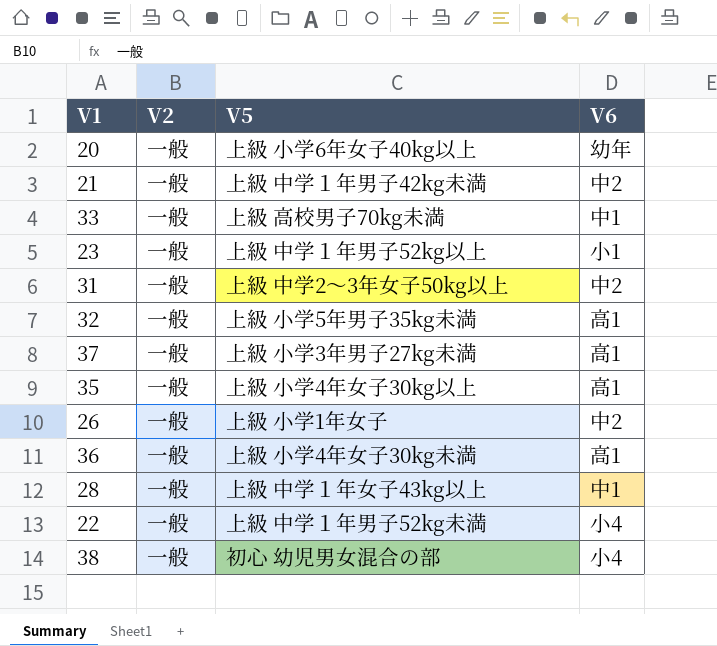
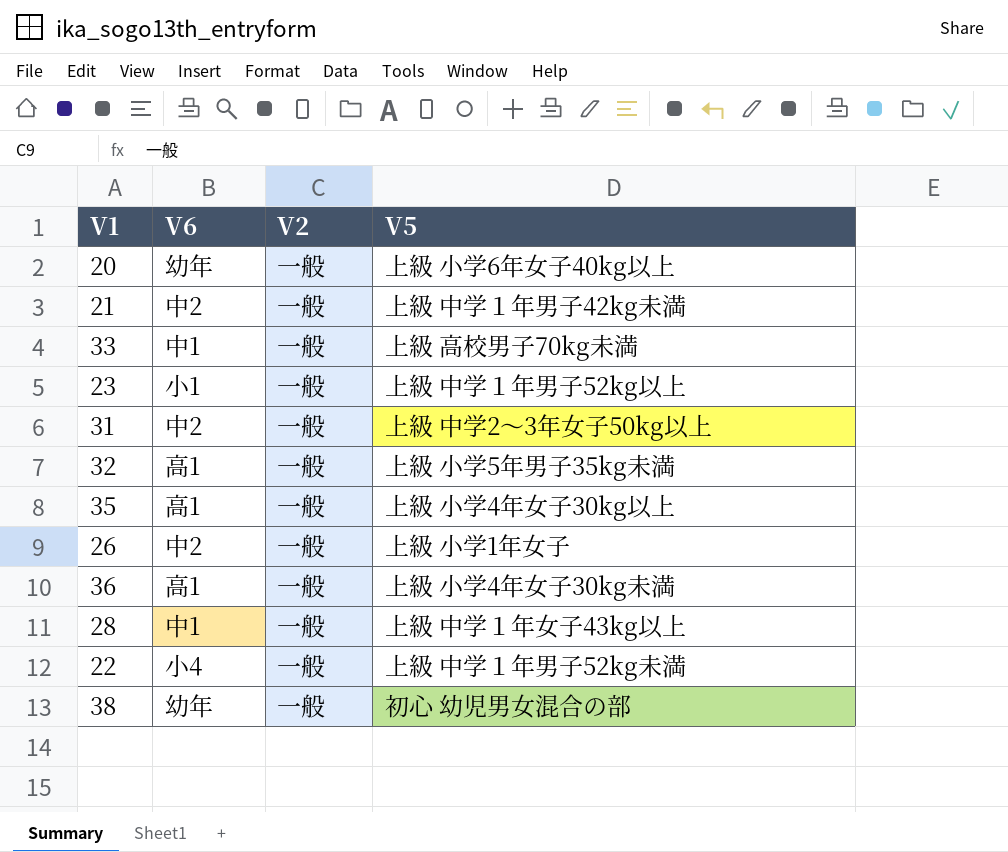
column V6 | position: 4 -> 2
row 37: 一般 | 上級 小学3年男子27kg未満 | 高1 -> none
38 | V6: 小4 -> 幼年

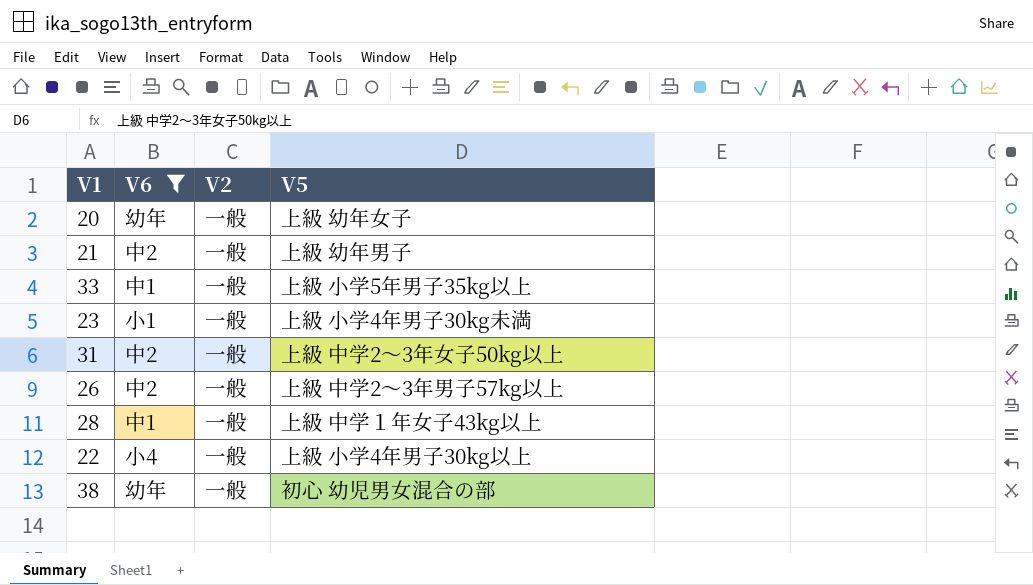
filter: none -> V6 != 高1
20 | V5: 上級 小学6年女子40kg以上 -> 上級 幼年女子
21 | V5: 上級 中学１年男子42kg未満 -> 上級 幼年男子
33 | V5: 上級 高校男子70kg未満 -> 上級 小学5年男子35kg以上
23 | V5: 上級 中学１年男子52kg以上 -> 上級 小学4年男子30kg未満
26 | V5: 上級 小学1年女子 -> 上級 中学2～3年男子57kg以上
22 | V5: 上級 中学１年男子52kg未満 -> 上級 小学4年男子30kg以上

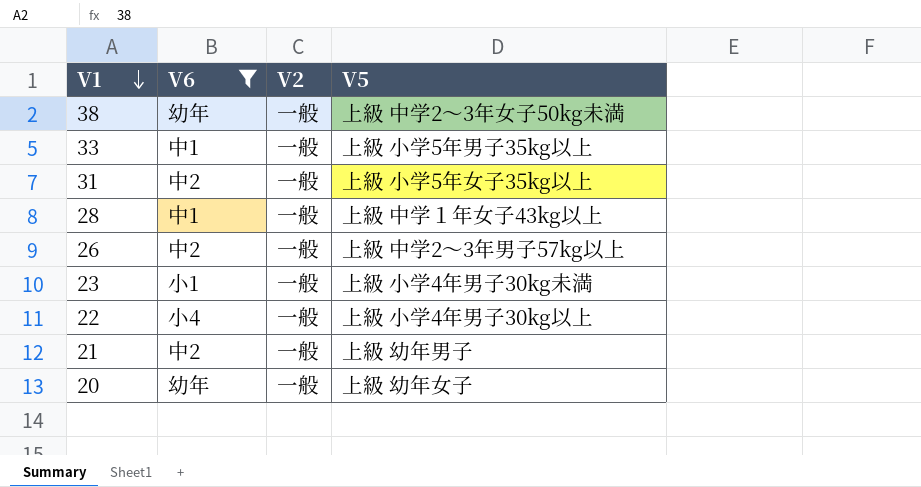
row order: none -> V1 descending
38 | V5: 初心 幼児男女混合の部 -> 上級 中学2～3年女子50kg未満
31 | V5: 上級 中学2～3年女子50kg以上 -> 上級 小学5年女子35kg以上

